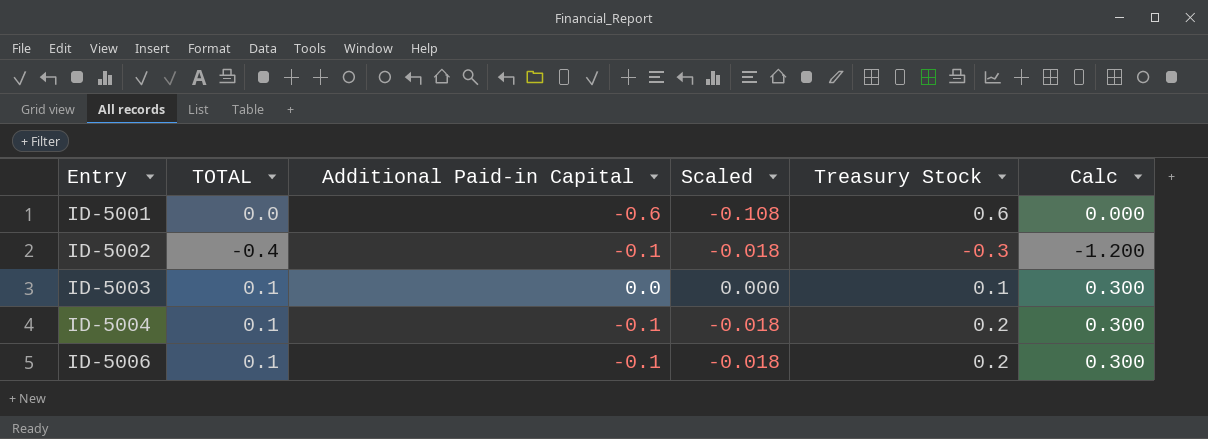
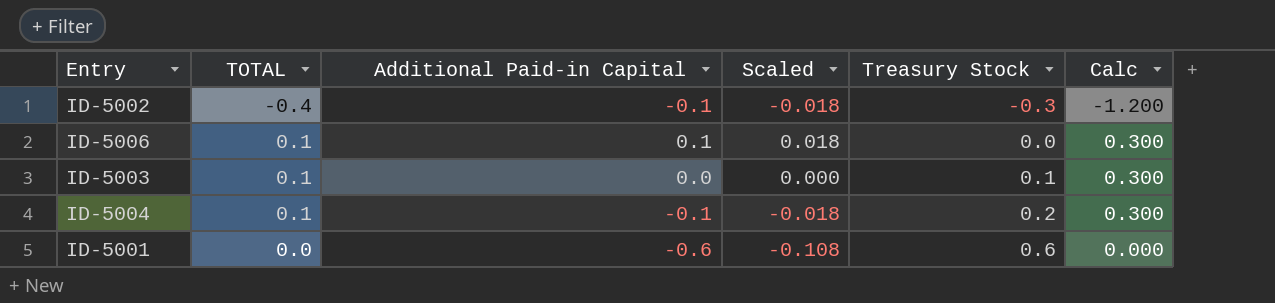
row order: Entry ascending -> Treasury Stock ascending
ID-5006 | Additional Paid-in Capital: -0.1 -> 0.1
ID-5006 | Scaled: -0.018 -> 0.018
ID-5006 | Treasury Stock: 0.2 -> 0.0

